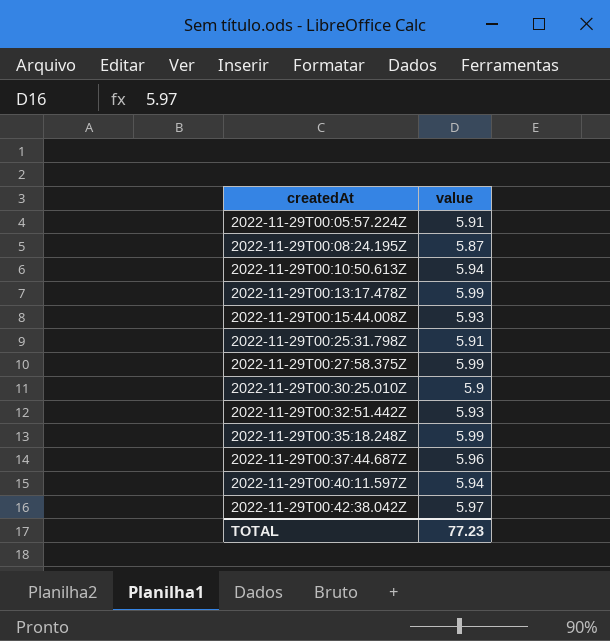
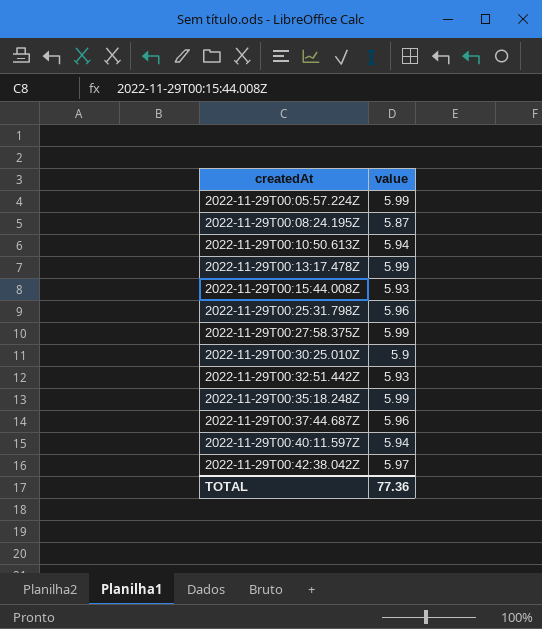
2022-11-29T00:05:57.224Z | value: 5.91 -> 5.99
2022-11-29T00:25:31.798Z | value: 5.91 -> 5.96
TOTAL | value: 77.23 -> 77.36

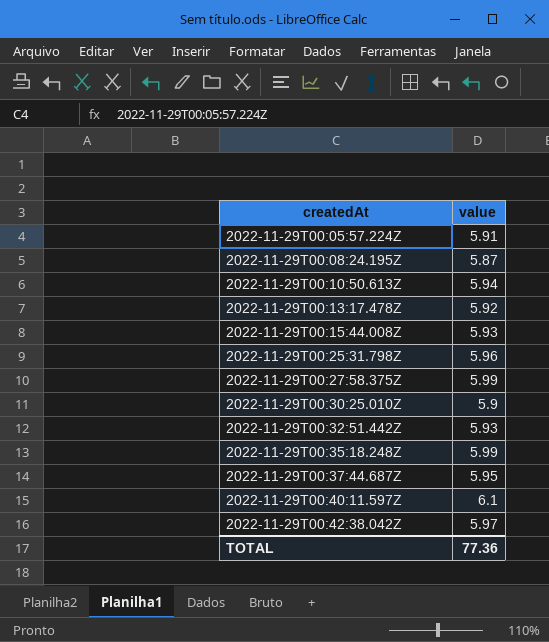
2022-11-29T00:05:57.224Z | value: 5.99 -> 5.91
2022-11-29T00:13:17.478Z | value: 5.99 -> 5.92
2022-11-29T00:37:44.687Z | value: 5.96 -> 5.95
2022-11-29T00:40:11.597Z | value: 5.94 -> 6.1

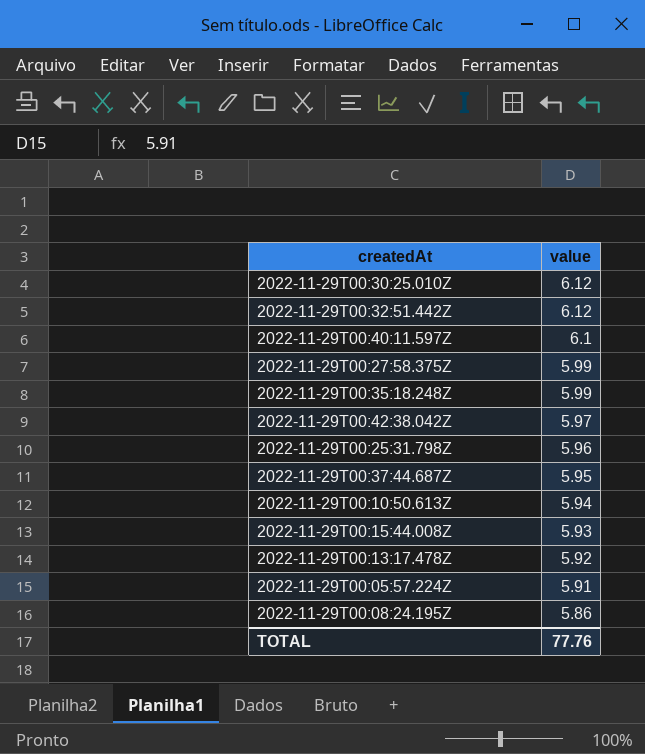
row order: createdAt ascending -> value descending
2022-11-29T00:30:25.010Z | value: 5.9 -> 6.12
2022-11-29T00:32:51.442Z | value: 5.93 -> 6.12
2022-11-29T00:08:24.195Z | value: 5.87 -> 5.86
TOTAL | value: 77.36 -> 77.76

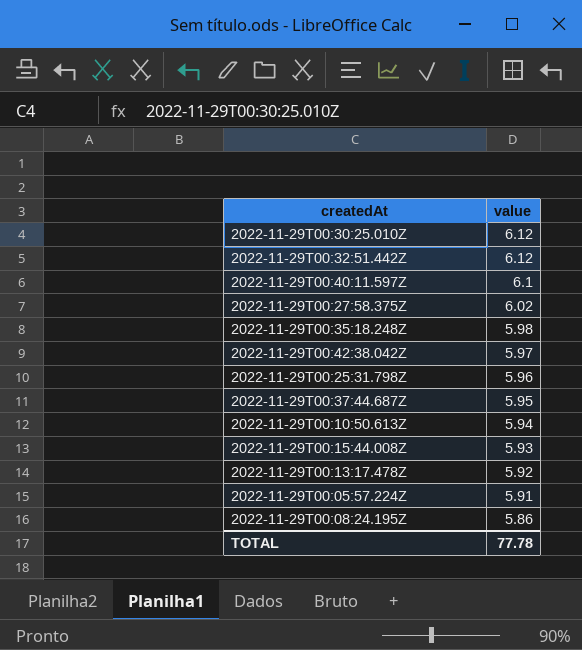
2022-11-29T00:27:58.375Z | value: 5.99 -> 6.02
2022-11-29T00:35:18.248Z | value: 5.99 -> 5.98
TOTAL | value: 77.76 -> 77.78

